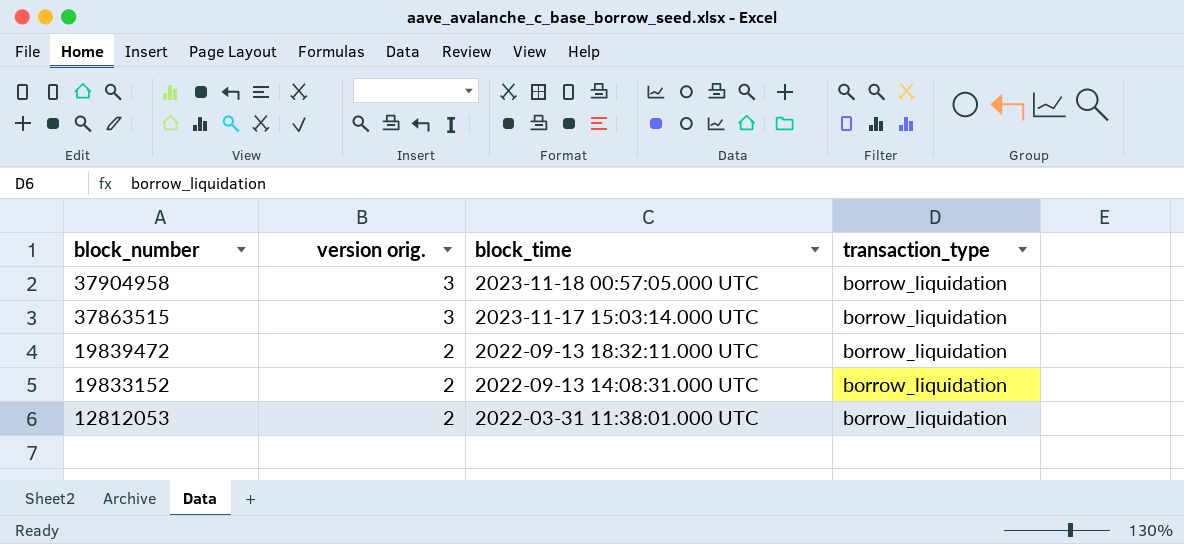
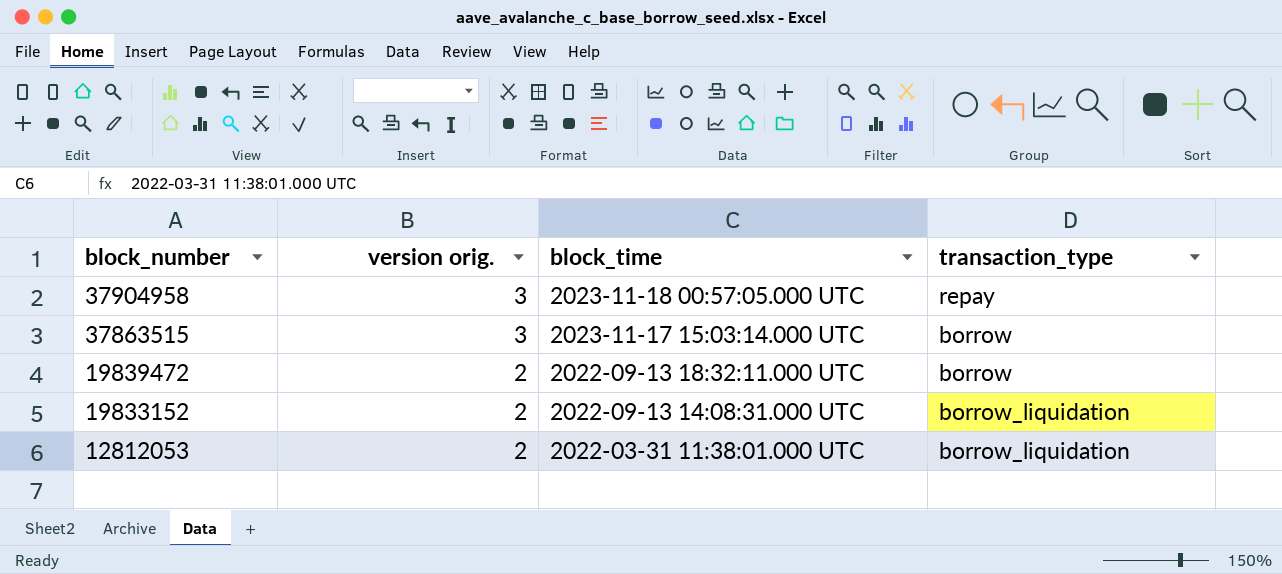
37904958 | transaction_type: borrow_liquidation -> repay
37863515 | transaction_type: borrow_liquidation -> borrow
19839472 | transaction_type: borrow_liquidation -> borrow

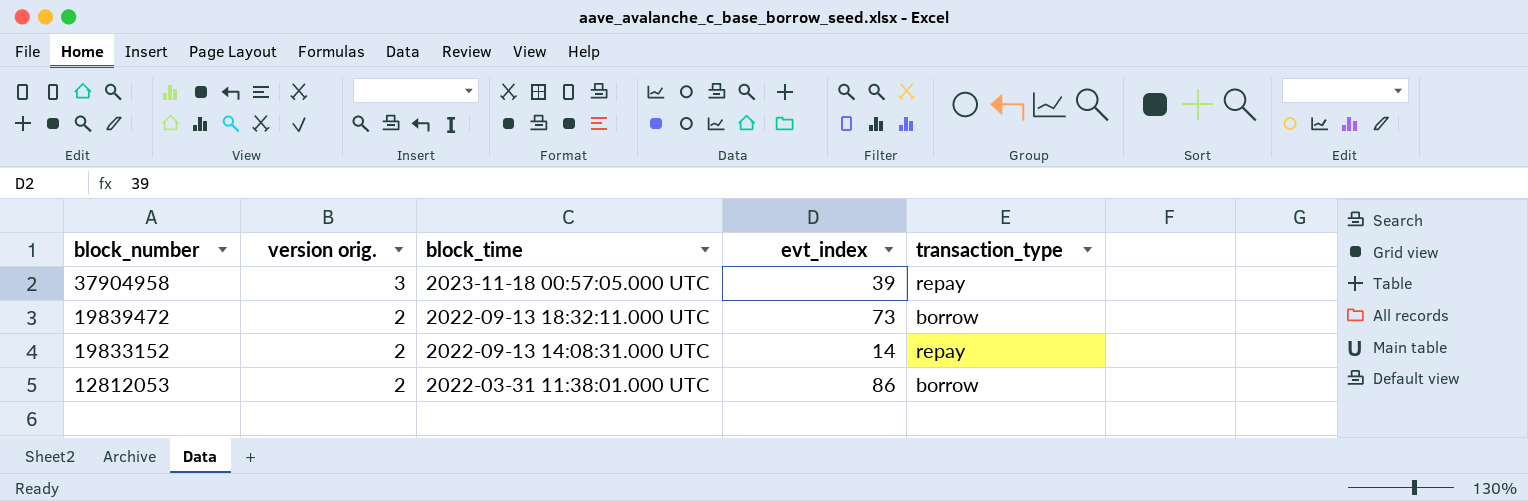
column evt_index | position: none -> 4
row 37863515: 3 | 2023-11-17 15:03:14.000 UTC | borrow -> none
19833152 | transaction_type: borrow_liquidation -> repay
12812053 | transaction_type: borrow_liquidation -> borrow

